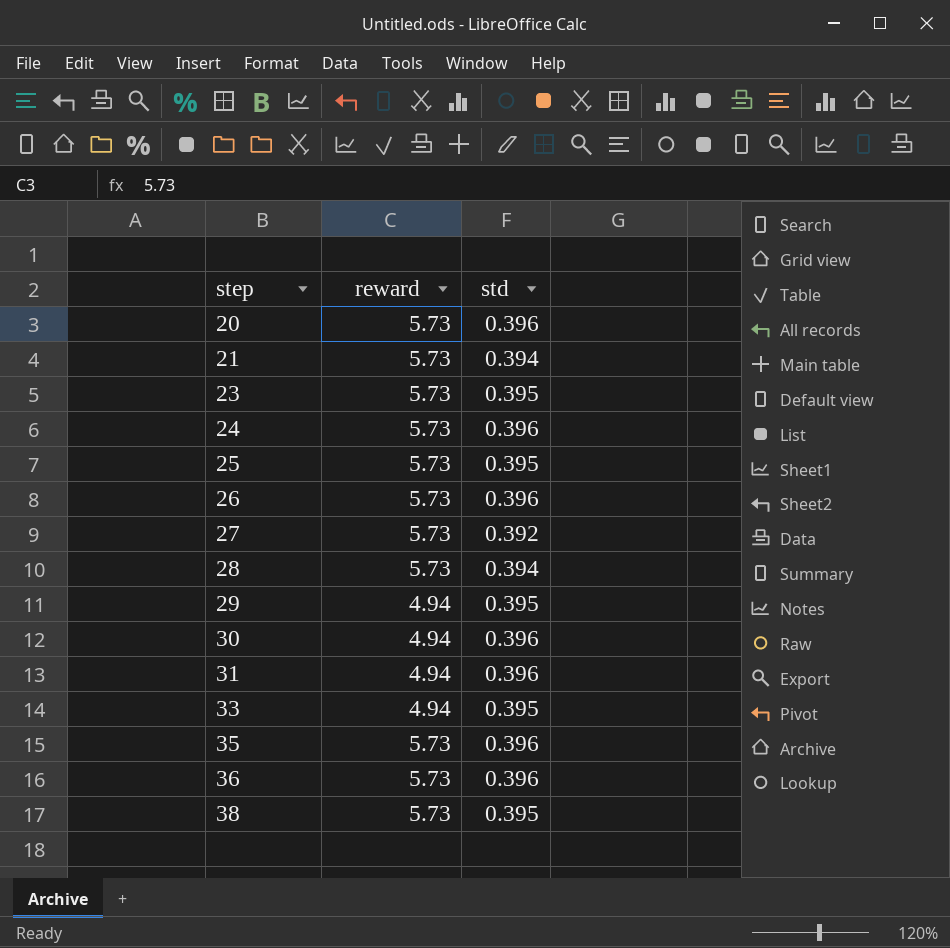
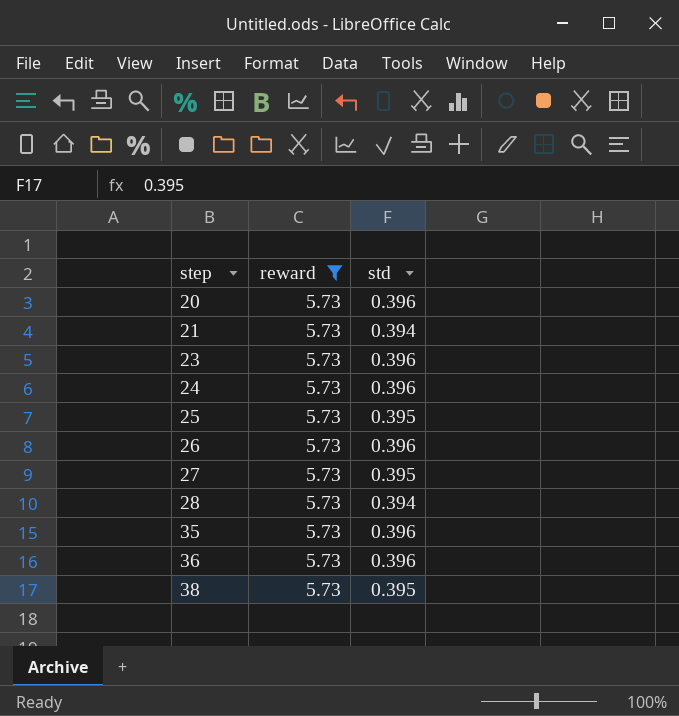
filter: none -> reward = 5.73
23 | std: 0.395 -> 0.396
27 | std: 0.392 -> 0.395

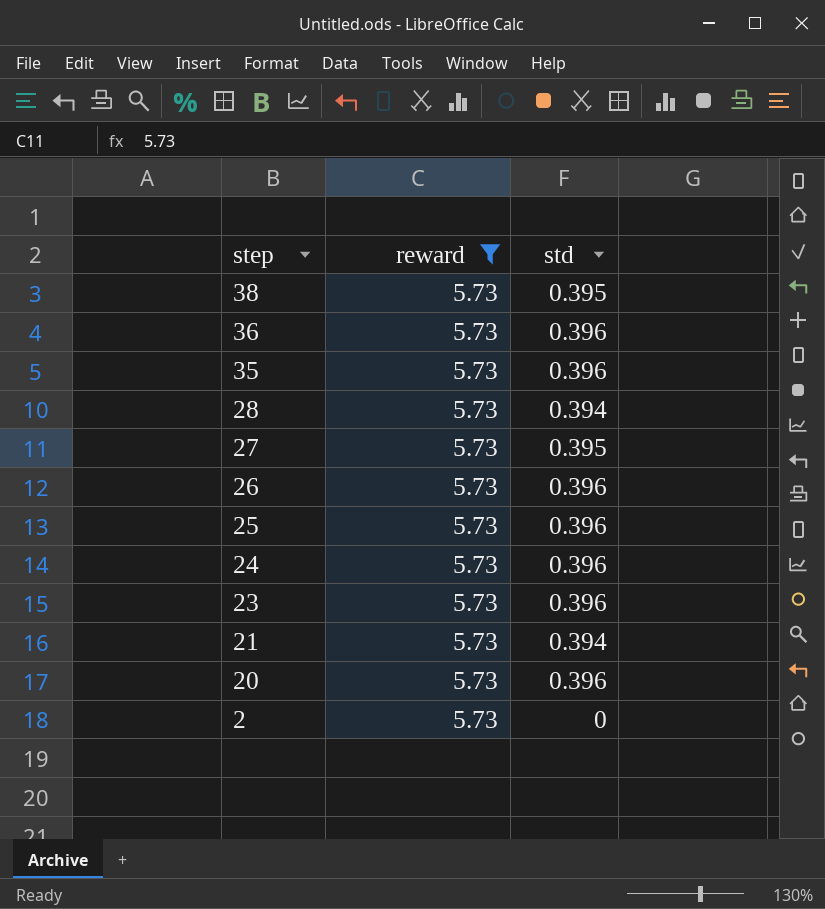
row order: step ascending -> step descending
25 | std: 0.395 -> 0.396
row 2: none -> 5.73 | 0

